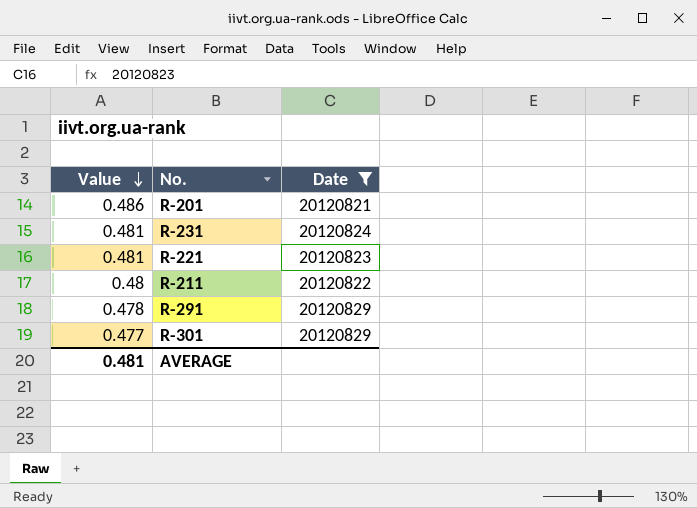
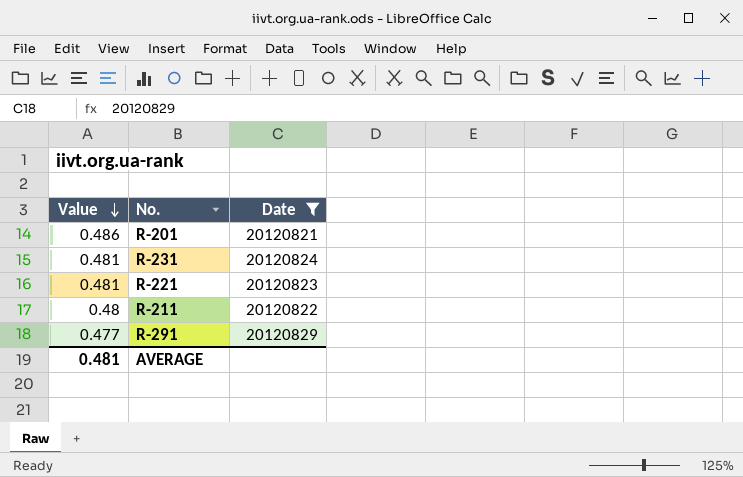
row R-301: 0.477 | 20120829 -> none
R-291 | Value: 0.478 -> 0.477

